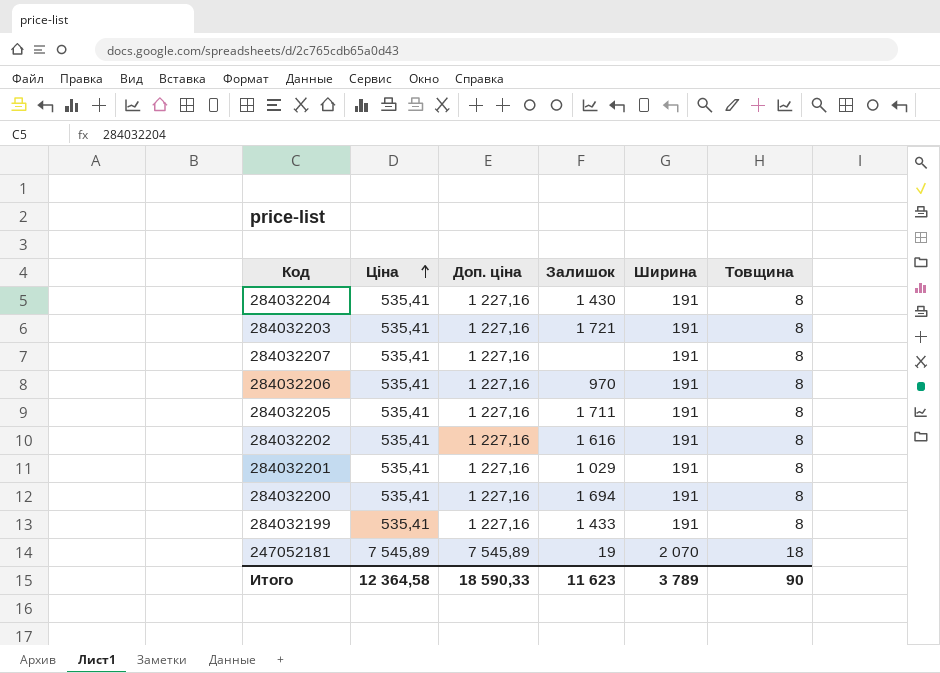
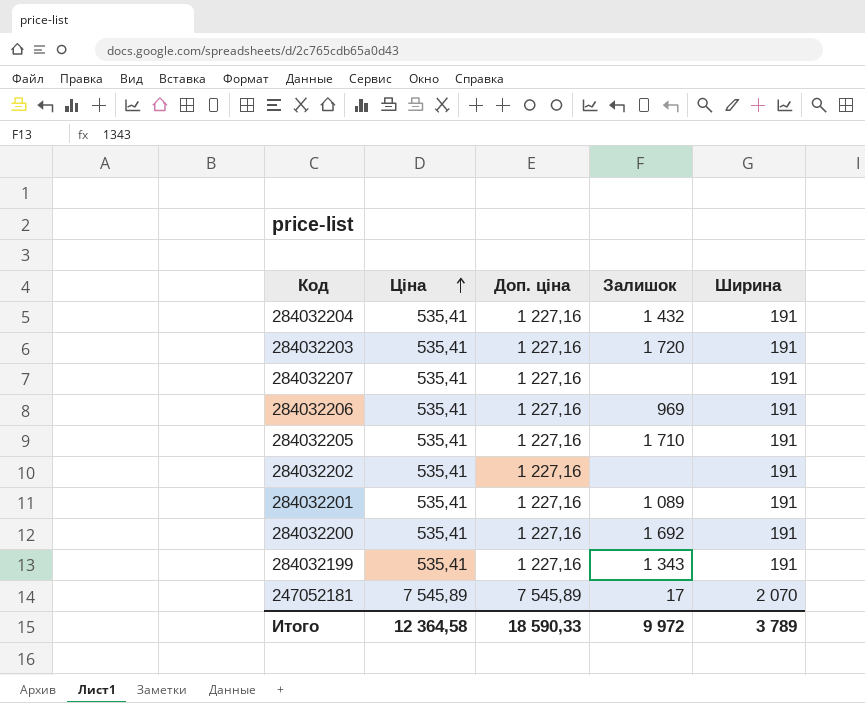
column Товщина | position: 6 -> none
284032204 | Залишок: 1 430 -> 1 432
284032203 | Залишок: 1 721 -> 1 720
284032206 | Залишок: 970 -> 969
284032205 | Залишок: 1 711 -> 1 710
284032202 | Залишок: 1 616 -> none
284032201 | Залишок: 1 029 -> 1 089
284032200 | Залишок: 1 694 -> 1 692
284032199 | Залишок: 1 433 -> 1 343
247052181 | Залишок: 19 -> 17
Итого | Залишок: 11 623 -> 9 972

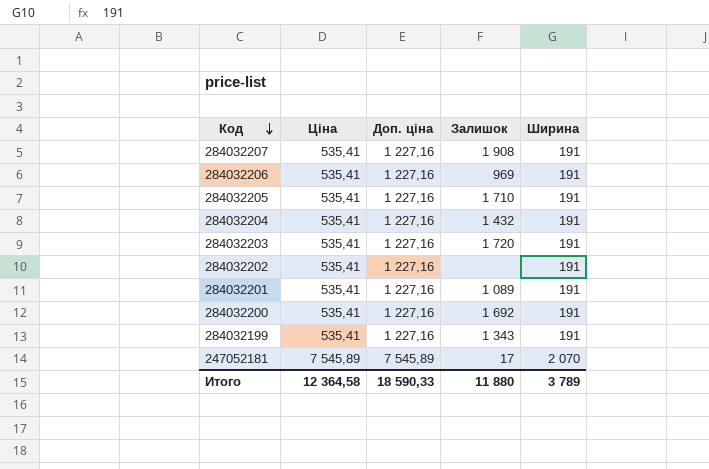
row order: Ціна ascending -> Код descending
284032207 | Залишок: none -> 1 908
Итого | Залишок: 9 972 -> 11 880

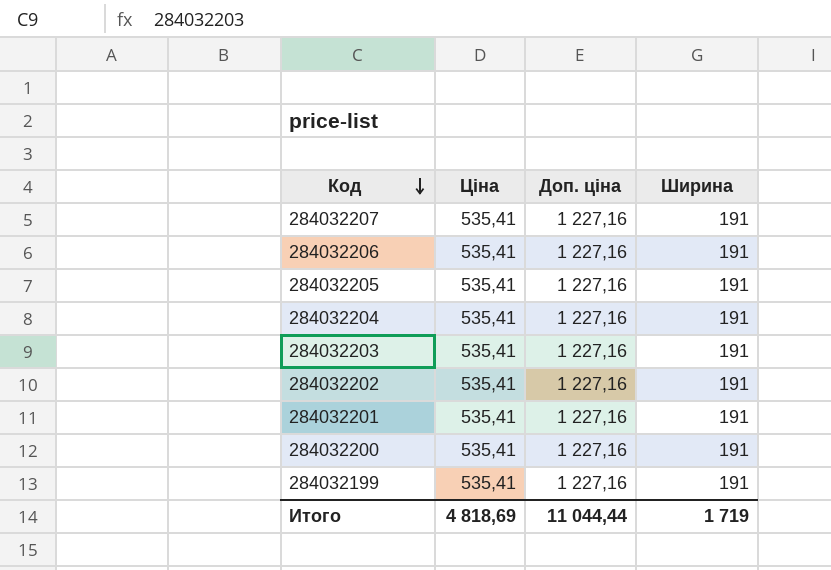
column Залишок | position: 4 -> none
row 247052181: 7 545,89 | 7 545,89 | 17 | 2 070 -> none
Итого | Ціна: 12 364,58 -> 4 818,69
Итого | Доп. ціна: 18 590,33 -> 11 044,44
Итого | Ширина: 3 789 -> 1 719

